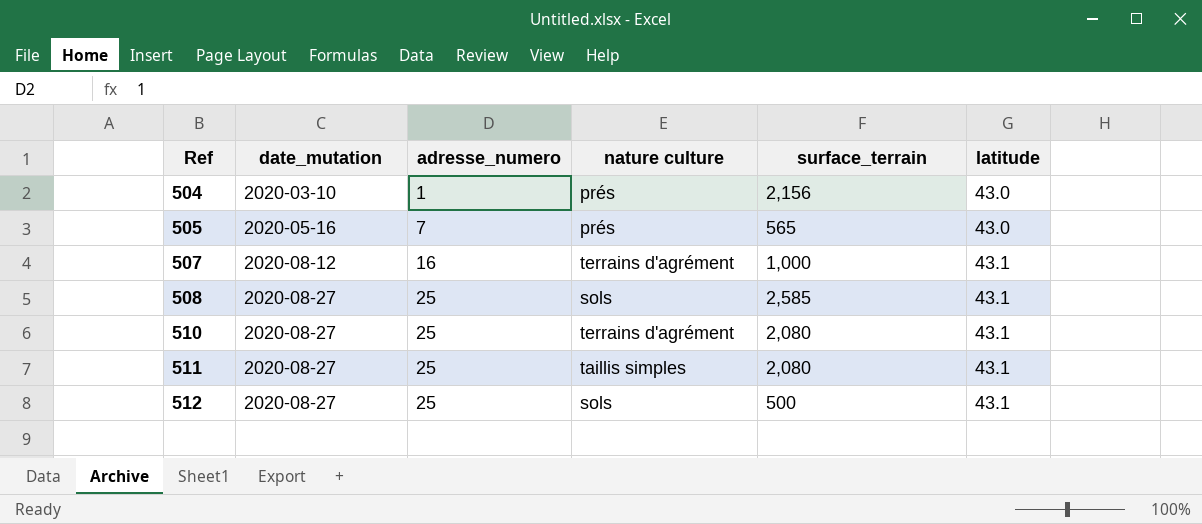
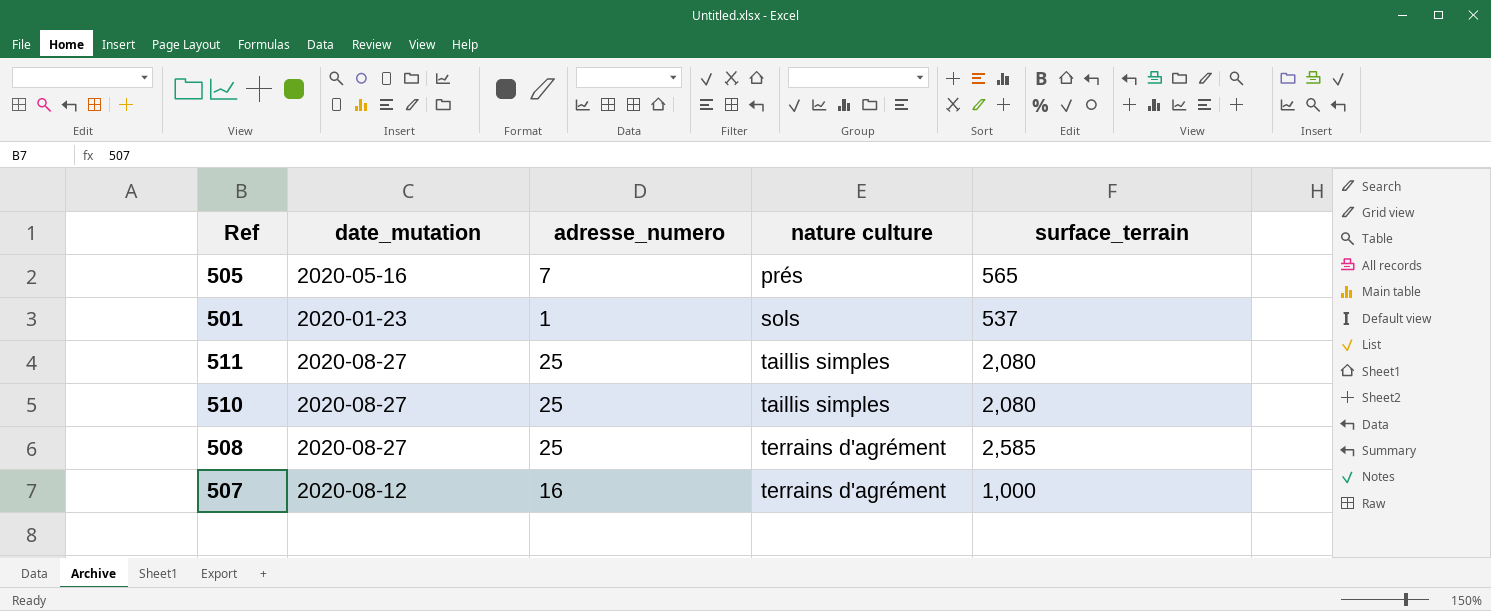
row order: Ref ascending -> nature culture ascending
column latitude | position: 6 -> none
row 504: 2020-03-10 | 1 | prés | 2,156 | 43.0 -> none
row 512: 2020-08-27 | 25 | sols | 500 | 43.1 -> none
row 501: none -> 2020-01-23 | 1 | sols | 537
510 | nature culture: terrains d'agrément -> taillis simples
508 | nature culture: sols -> terrains d'agrément

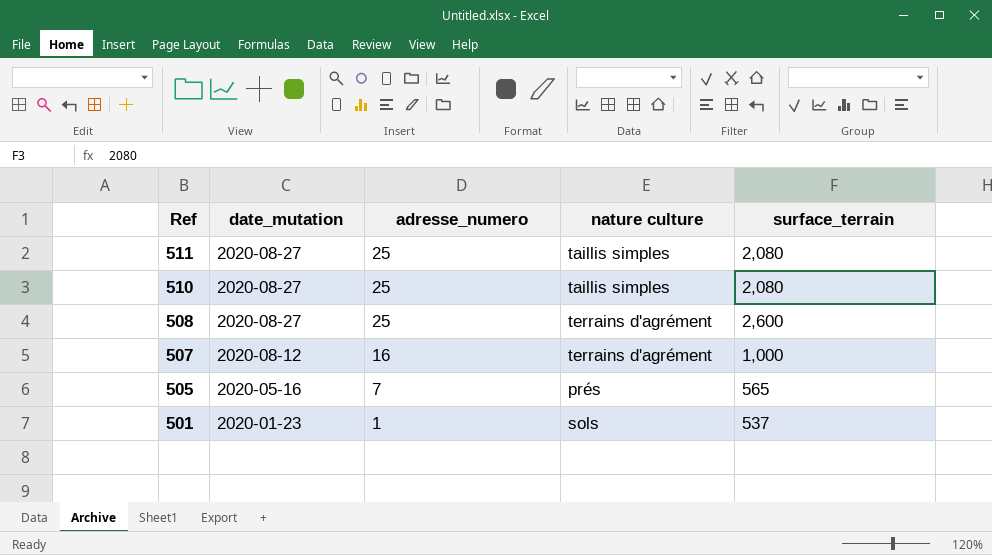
row order: nature culture ascending -> Ref descending
508 | surface_terrain: 2,585 -> 2,600

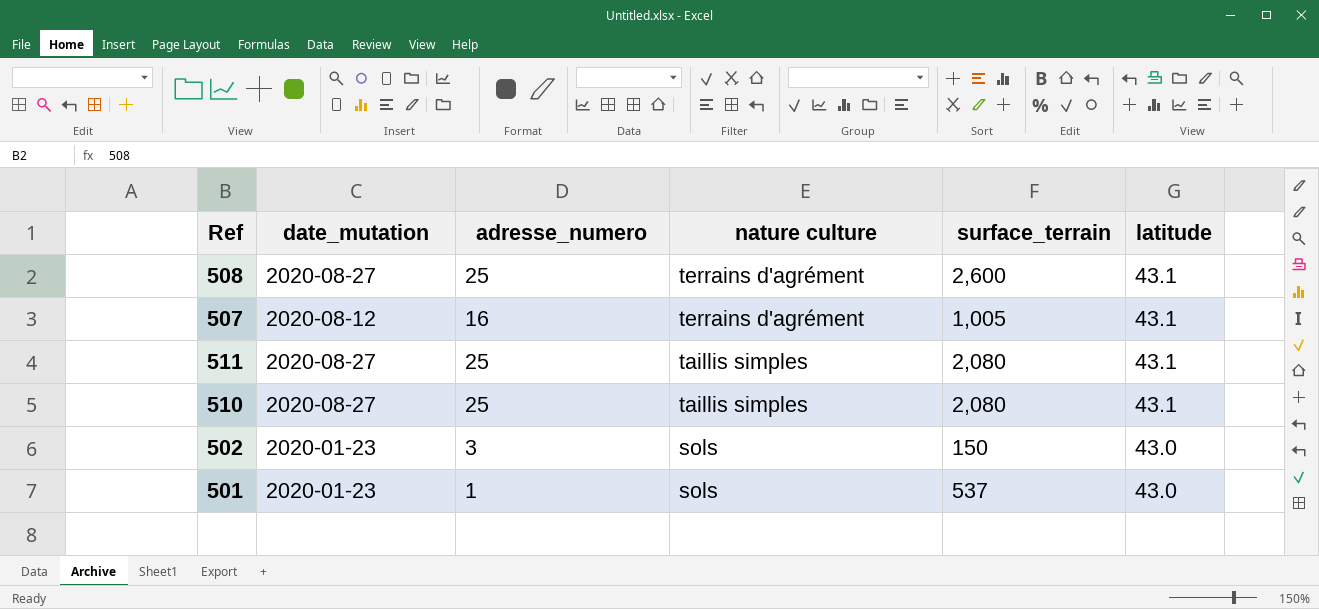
row order: Ref descending -> nature culture descending
column latitude | position: none -> 6
row 505: 2020-05-16 | 7 | prés | 565 -> none
507 | surface_terrain: 1,000 -> 1,005
row 502: none -> 2020-01-23 | 3 | sols | 150 | 43.0

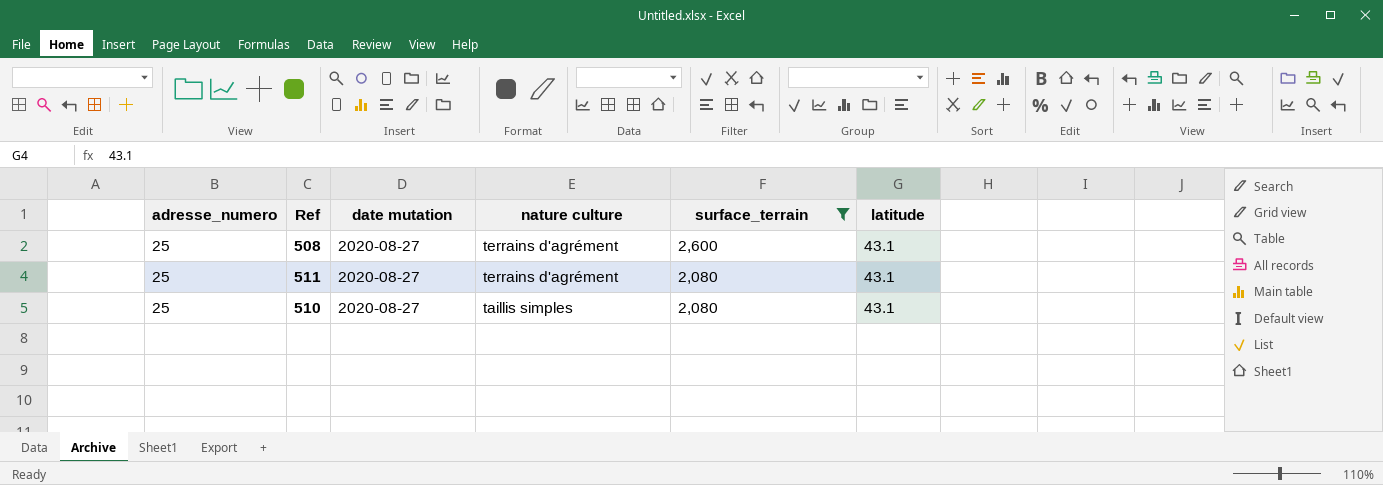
filter: none -> surface_terrain >= 2,080
column adresse_numero | position: 3 -> 1
column name: date_mutation -> date mutation
511 | nature culture: taillis simples -> terrains d'agrément

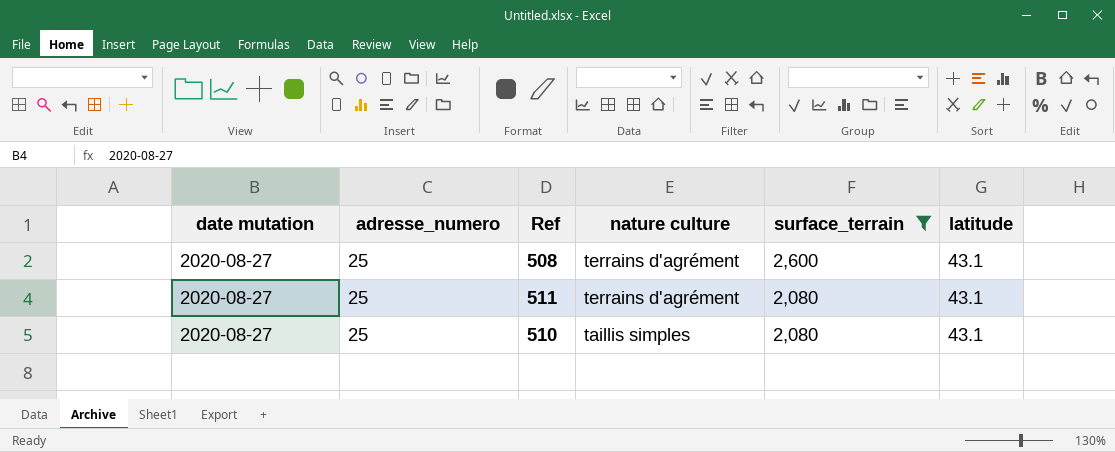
column date mutation | position: 3 -> 1

